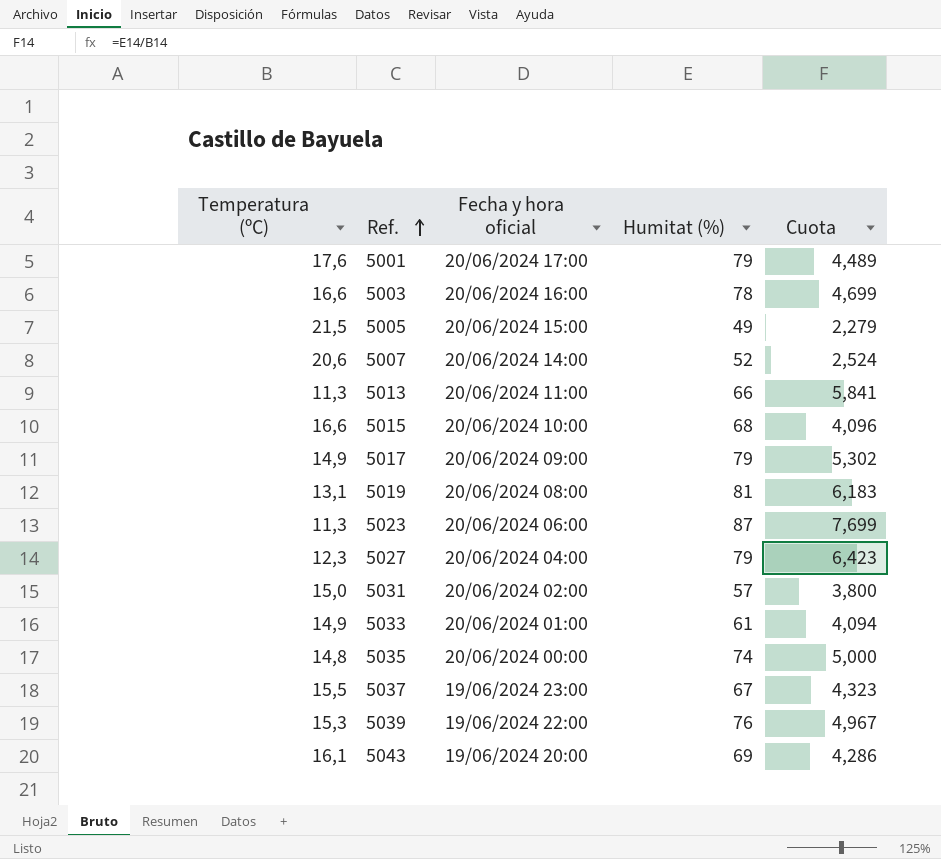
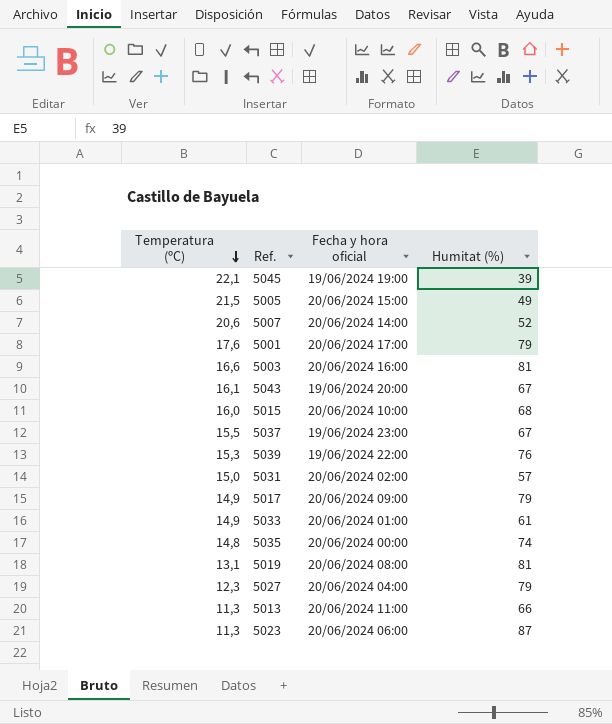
row order: Ref. ascending -> Temperatura (ºC) descending
column Cuota | formula: [Humitat (%)] / [Temperatura (ºC)] -> none
row 5045: none -> 22,1 | 19/06/2024 19:00 | 39
5003 | Humitat (%): 78 -> 81
5043 | Humitat (%): 69 -> 67
5015 | Temperatura (ºC): 16,6 -> 16,0

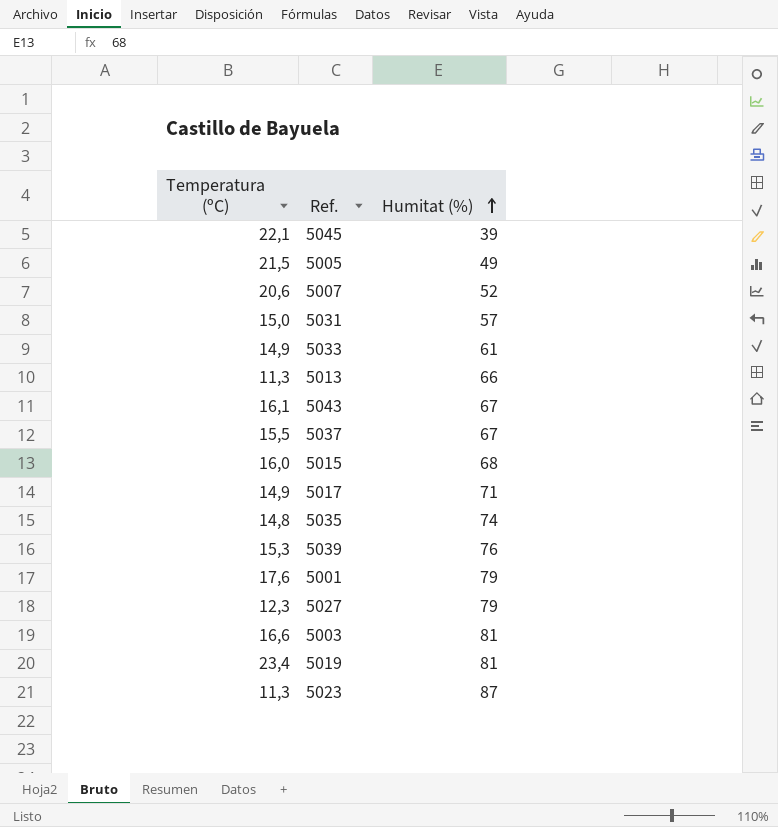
row order: Temperatura (ºC) descending -> Humitat (%) ascending
column Fecha y hora oficial | position: 3 -> none
5017 | Humitat (%): 79 -> 71
5019 | Temperatura (ºC): 13,1 -> 23,4

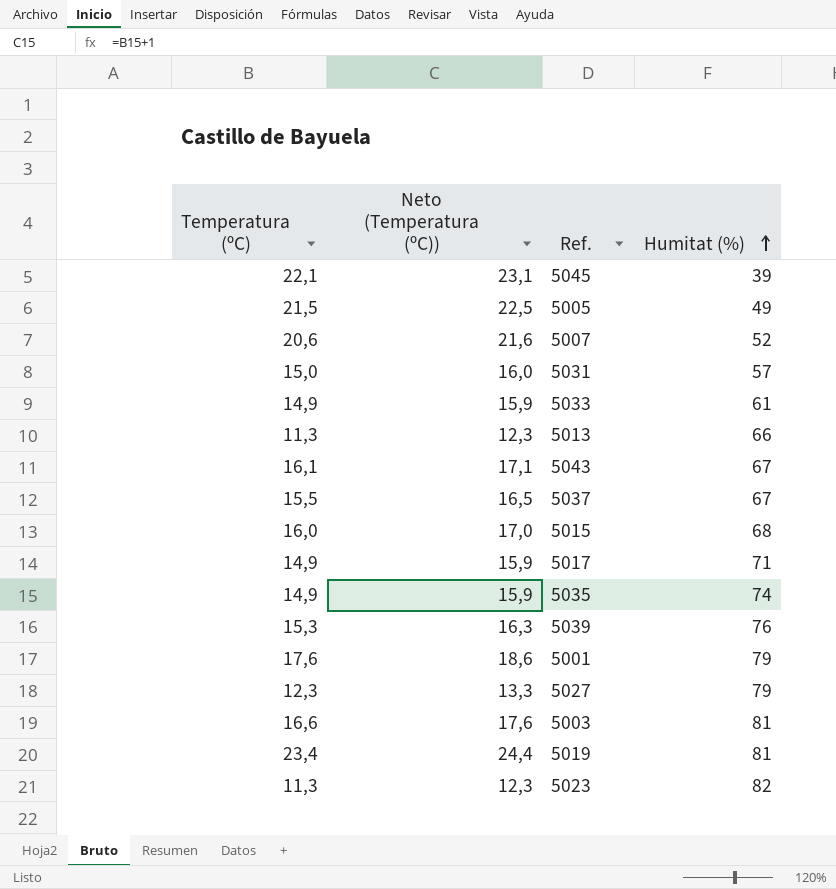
column Neto (Temperatura (ºC)) | formula: none -> [Temperatura (ºC)] + 1
5035 | Temperatura (ºC): 14,8 -> 14,9
5023 | Humitat (%): 87 -> 82

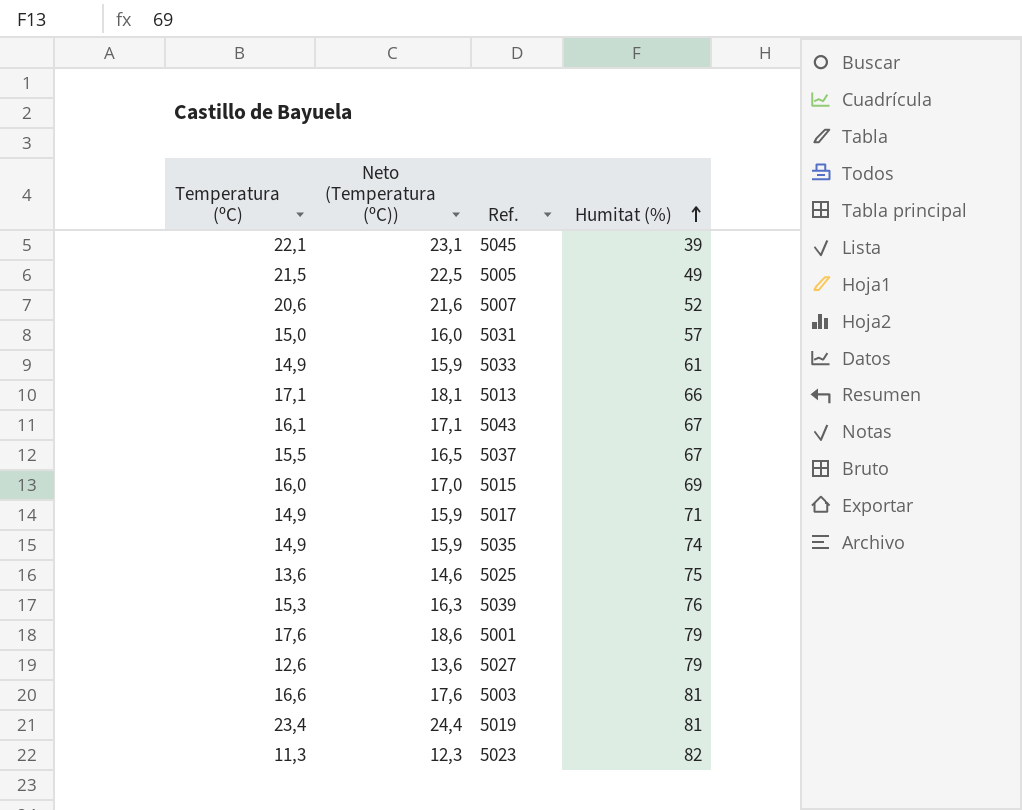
5013 | Temperatura (ºC): 11,3 -> 17,1
5013 | Neto (Temperatura (ºC)): 12,3 -> 18,1
5015 | Humitat (%): 68 -> 69
row 5025: none -> 13,6 | 14,6 | 75
5027 | Temperatura (ºC): 12,3 -> 12,6
5027 | Neto (Temperatura (ºC)): 13,3 -> 13,6

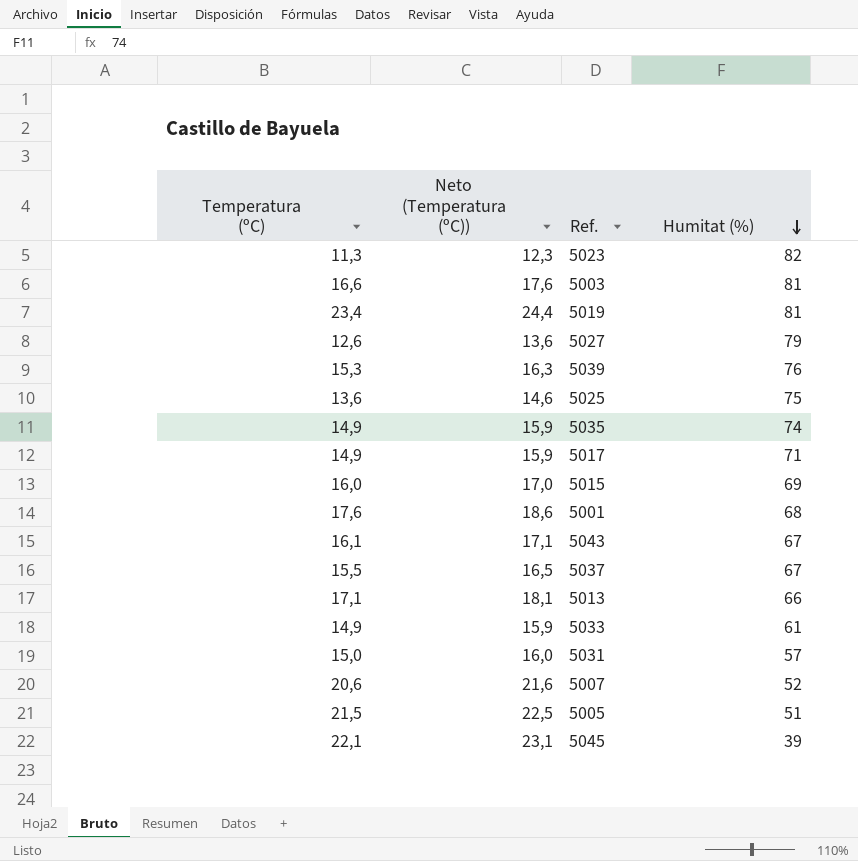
row order: Humitat (%) ascending -> Humitat (%) descending
5001 | Humitat (%): 79 -> 68
5005 | Humitat (%): 49 -> 51

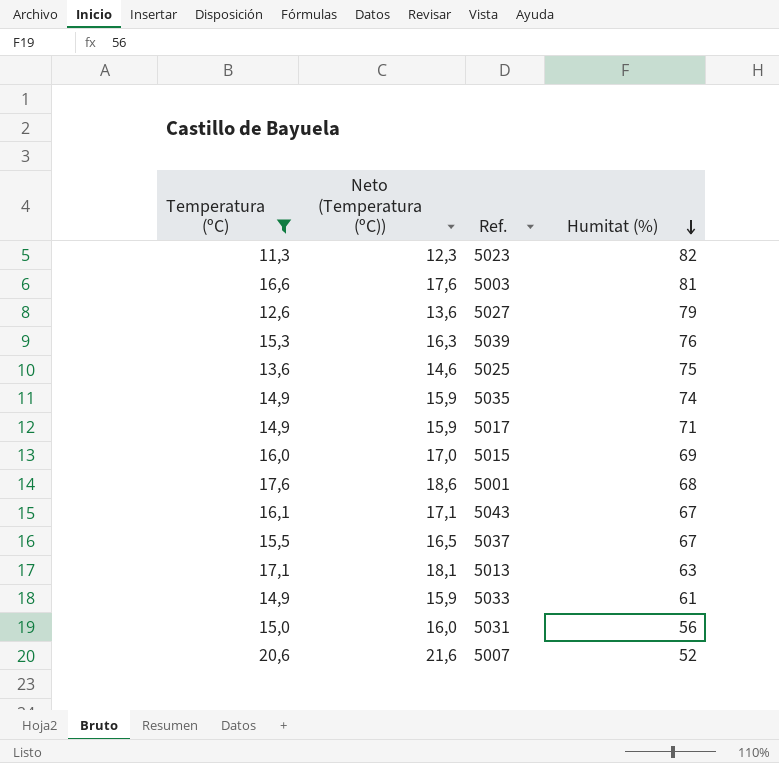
filter: none -> Temperatura (ºC) <= 20,6
5013 | Humitat (%): 66 -> 63
5031 | Humitat (%): 57 -> 56

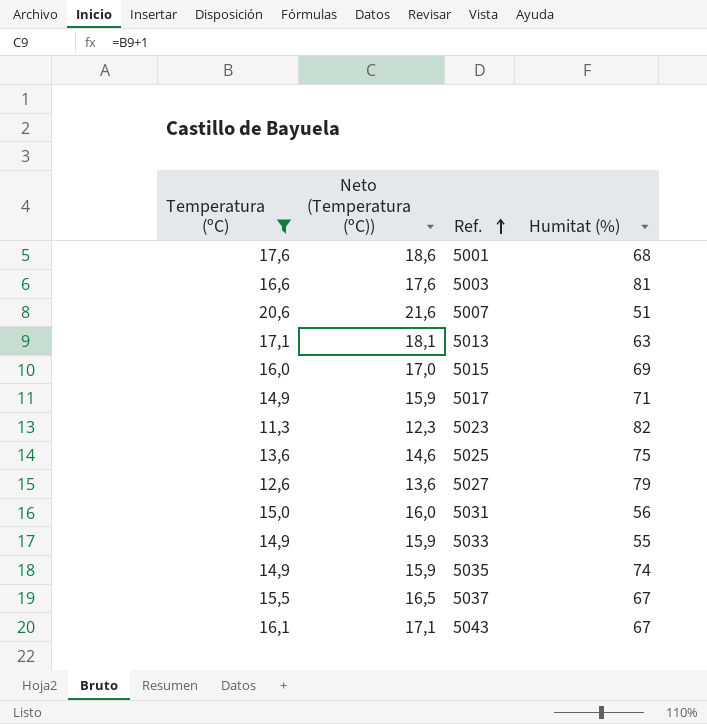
row order: Humitat (%) descending -> Ref. ascending
row 5039: 15,3 | 16,3 | 76 -> none
5007 | Humitat (%): 52 -> 51
5033 | Humitat (%): 61 -> 55

